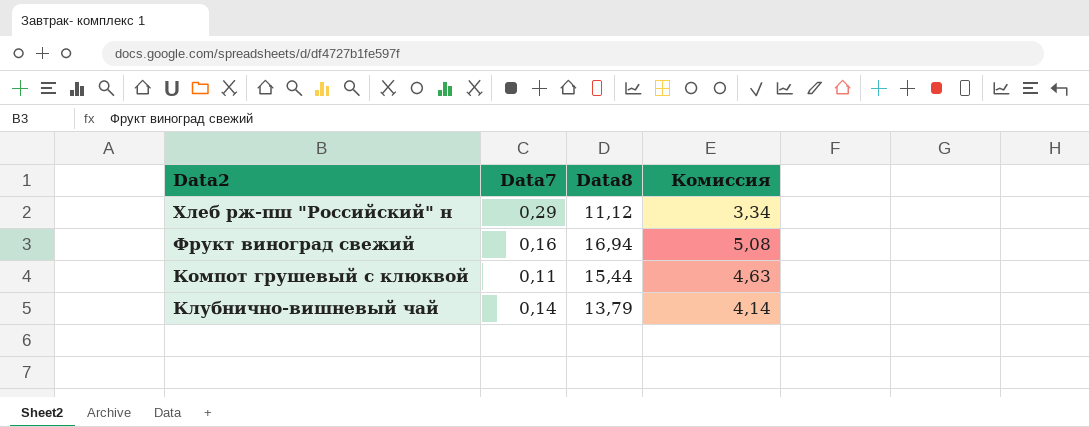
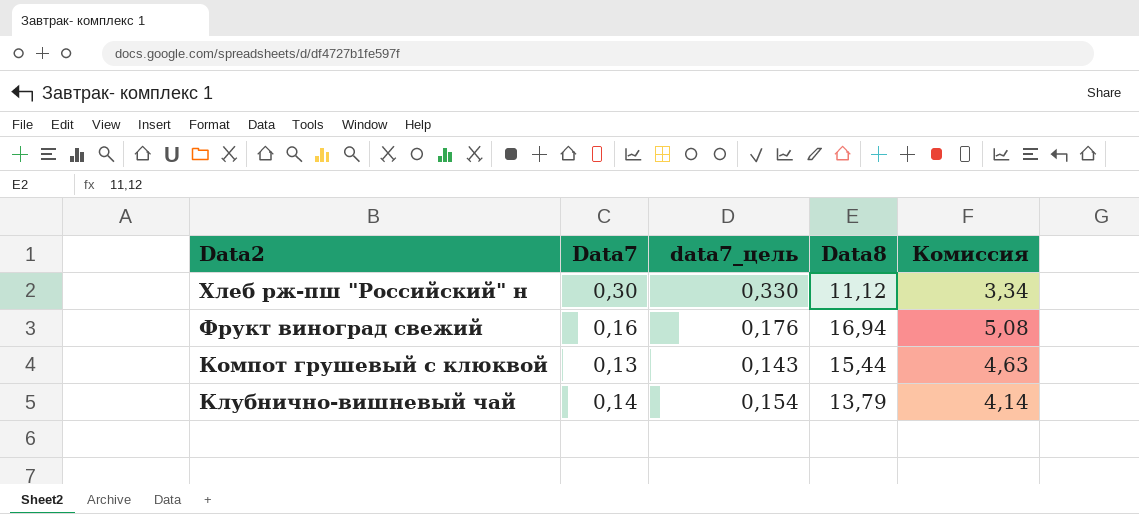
column data7_цель | formula: none -> [Data7] * 1,1
Хлеб рж-пш "Российский" н | Data7: 0,29 -> 0,30
Компот грушевый с клюквой | Data7: 0,11 -> 0,13

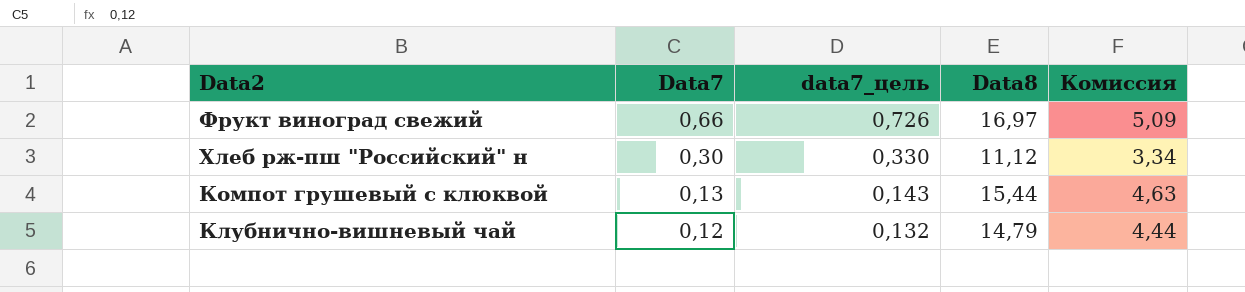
row order: Data2 descending -> Data7 descending
Фрукт виноград свежий | Data7: 0,16 -> 0,66
Фрукт виноград свежий | data7_цель: 0,176 -> 0,726
Фрукт виноград свежий | Data8: 16,94 -> 16,97
Фрукт виноград свежий | Комиссия: 5,08 -> 5,09
Клубнично-вишневый чай | Data7: 0,14 -> 0,12
Клубнично-вишневый чай | data7_цель: 0,154 -> 0,132
Клубнично-вишневый чай | Data8: 13,79 -> 14,79
Клубнично-вишневый чай | Комиссия: 4,14 -> 4,44

